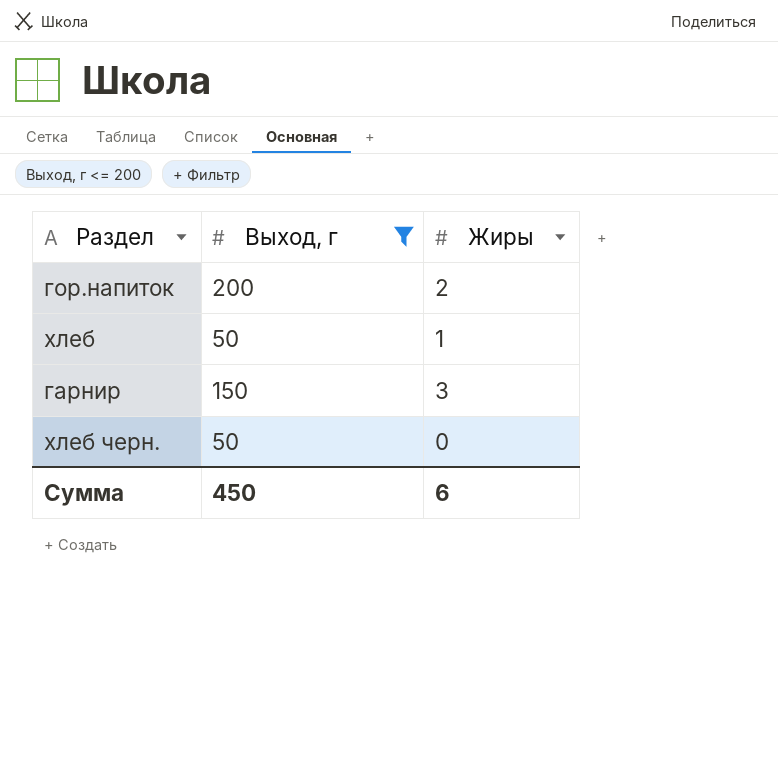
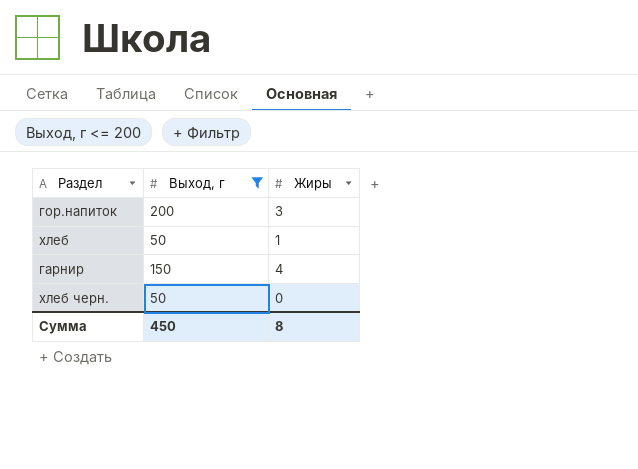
гор.напиток | Жиры: 2 -> 3
гарнир | Жиры: 3 -> 4
Сумма | Жиры: 6 -> 8

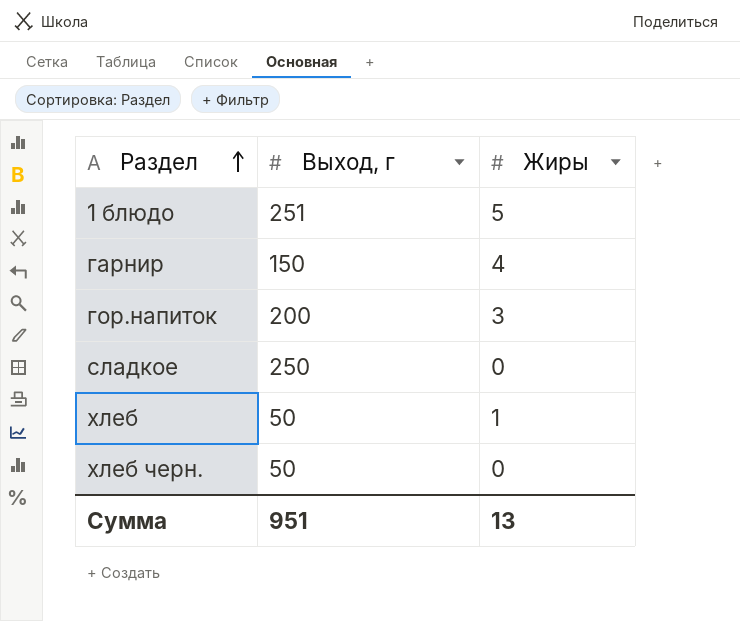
filter: Выход, г <= 200 -> none
row order: none -> Раздел ascending
Сумма | Выход, г: 450 -> 951
Сумма | Жиры: 8 -> 13

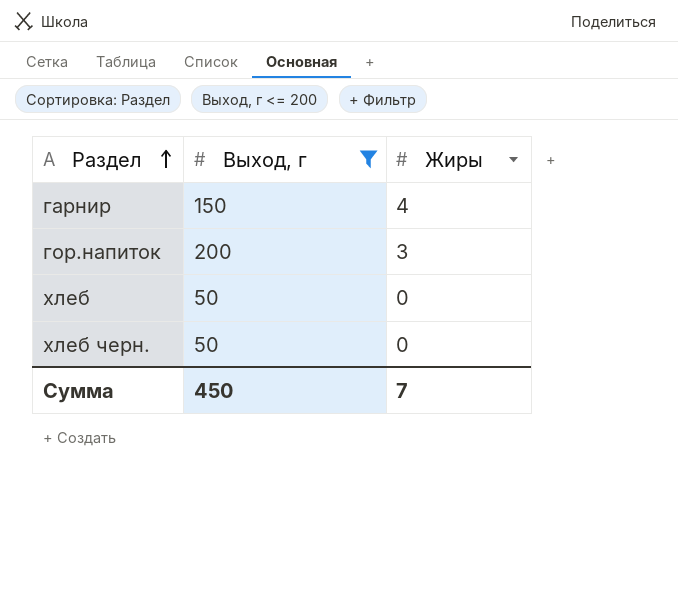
filter: none -> Выход, г <= 200
хлеб | Жиры: 1 -> 0
Сумма | Выход, г: 951 -> 450
Сумма | Жиры: 13 -> 7

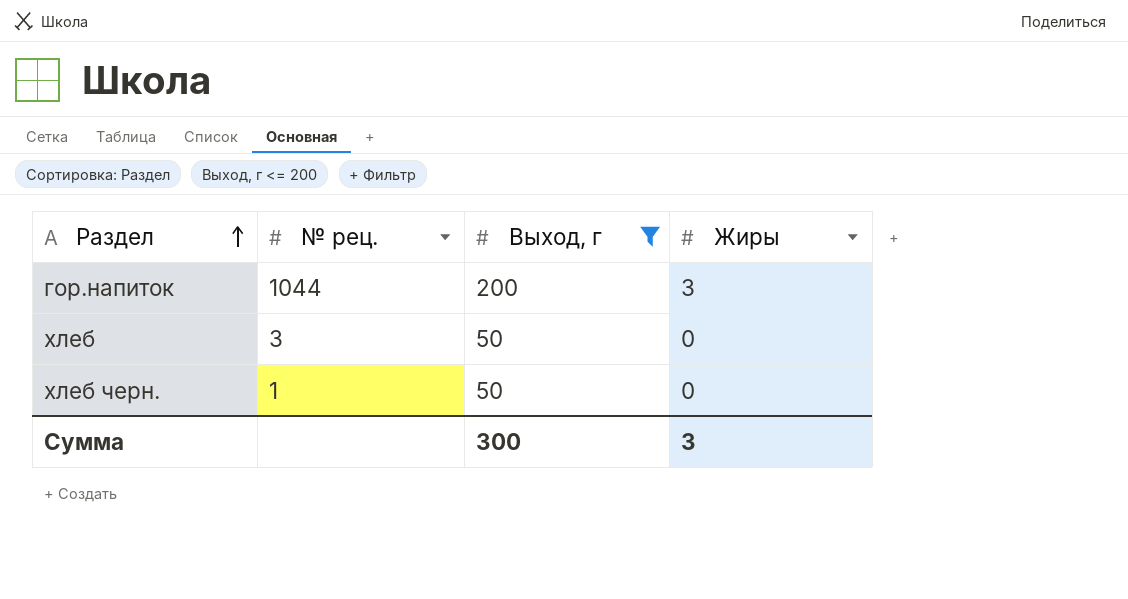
column № рец. | position: none -> 2
row гарнир: 150 | 4 -> none
Сумма | Выход, г: 450 -> 300
Сумма | Жиры: 7 -> 3

